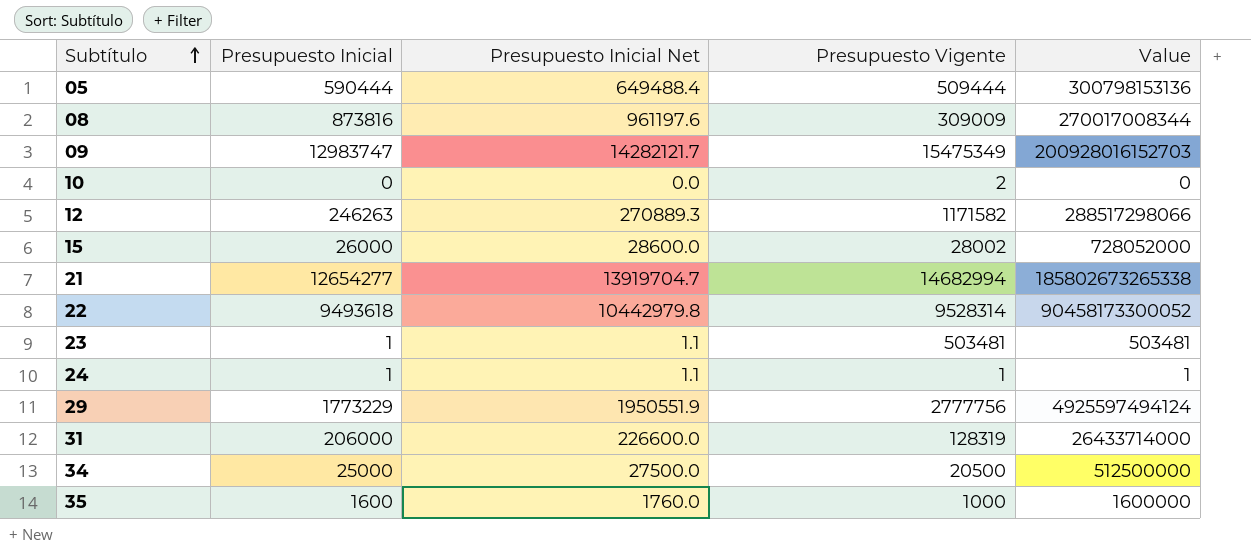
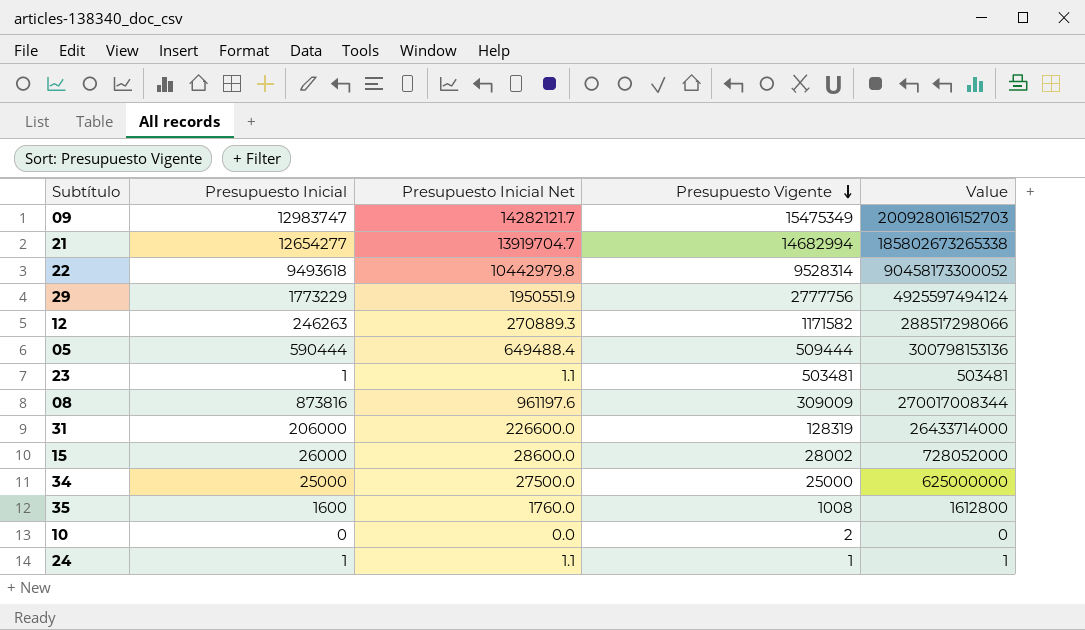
row order: Subtítulo ascending -> Presupuesto Vigente descending
34 | Presupuesto Vigente: 20500 -> 25000
34 | Value: 512500000 -> 625000000
35 | Presupuesto Vigente: 1000 -> 1008
35 | Value: 1600000 -> 1612800

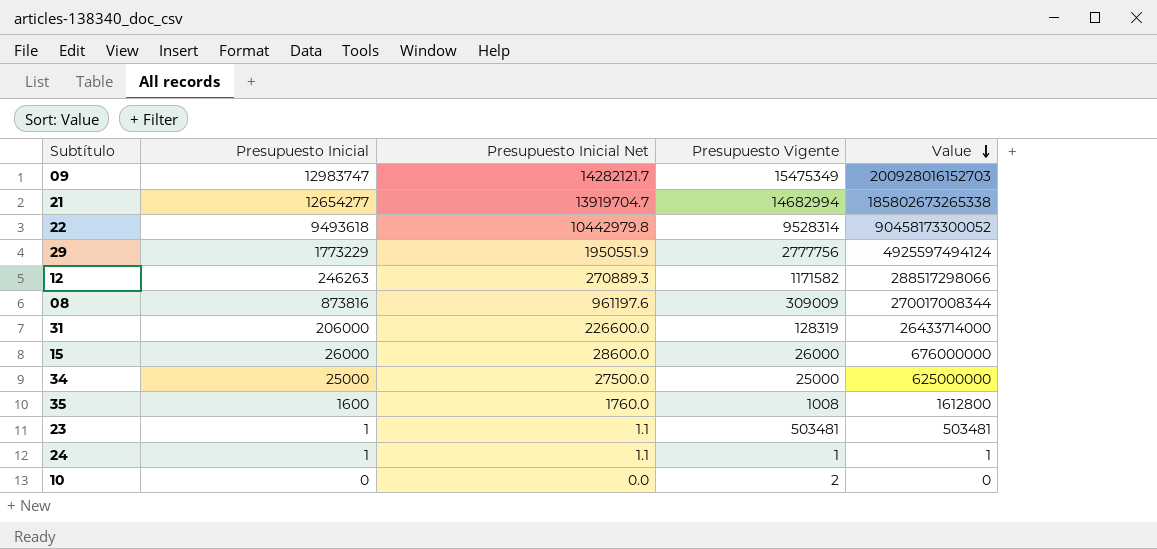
row order: Presupuesto Vigente descending -> Value descending
row 05: 590444 | 649488.4 | 509444 | 300798153136 -> none
15 | Presupuesto Vigente: 28002 -> 26000
15 | Value: 728052000 -> 676000000

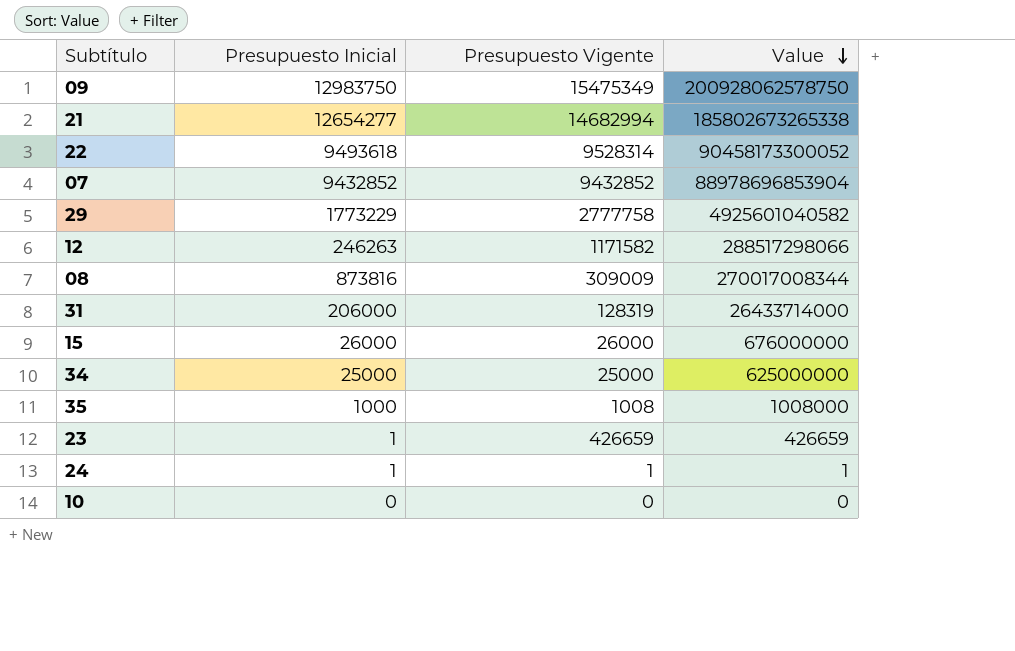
column Presupuesto Inicial Net | formula: [Presupuesto Inicial] * 1.1 -> none
09 | Presupuesto Inicial: 12983747 -> 12983750
09 | Value: 200928016152703 -> 200928062578750
row 07: none -> 9432852 | 9432852 | 88978696853904
29 | Presupuesto Vigente: 2777756 -> 2777758
29 | Value: 4925597494124 -> 4925601040582
35 | Presupuesto Inicial: 1600 -> 1000
35 | Value: 1612800 -> 1008000
23 | Presupuesto Vigente: 503481 -> 426659
23 | Value: 503481 -> 426659
10 | Presupuesto Vigente: 2 -> 0

